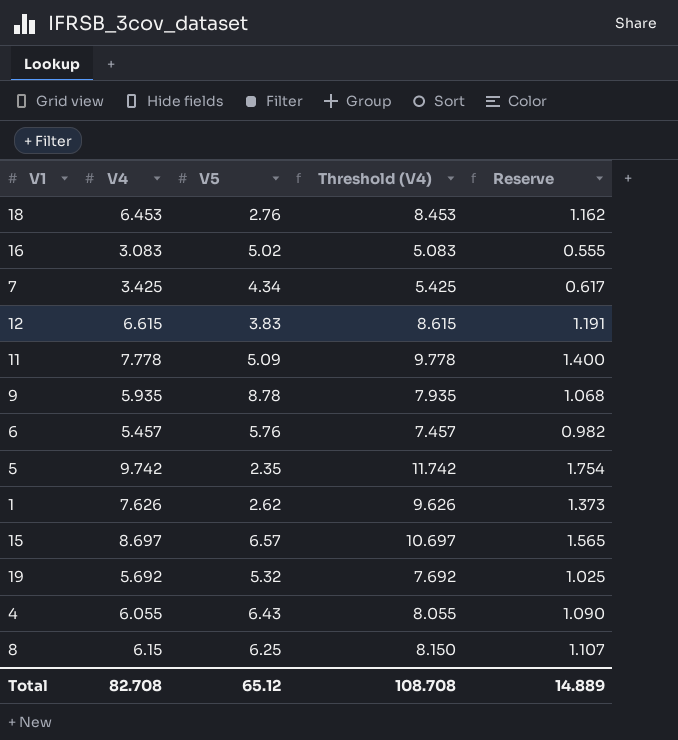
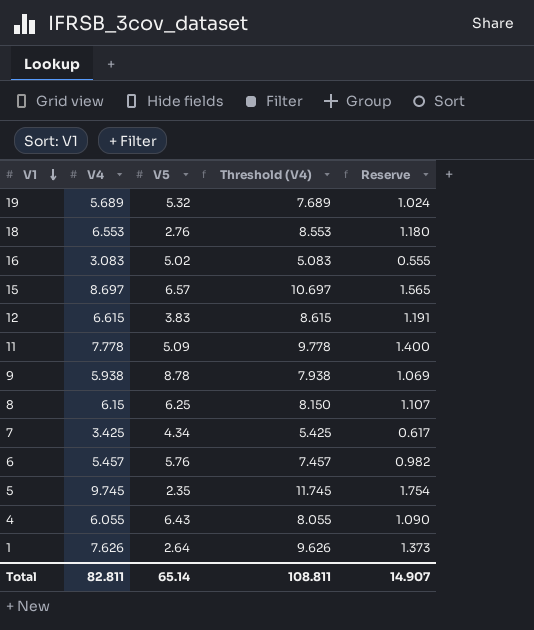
row order: none -> V1 descending
19 | V4: 5.692 -> 5.689
19 | Threshold (V4): 7.692 -> 7.689
19 | Reserve: 1.025 -> 1.024
18 | V4: 6.453 -> 6.553
18 | Threshold (V4): 8.453 -> 8.553
18 | Reserve: 1.162 -> 1.180
9 | V4: 5.935 -> 5.938
9 | Threshold (V4): 7.935 -> 7.938
9 | Reserve: 1.068 -> 1.069
5 | V4: 9.742 -> 9.745
5 | Threshold (V4): 11.742 -> 11.745
1 | V5: 2.62 -> 2.64
Total | V4: 82.708 -> 82.811
Total | V5: 65.12 -> 65.14
Total | Threshold (V4): 108.708 -> 108.811
Total | Reserve: 14.889 -> 14.907

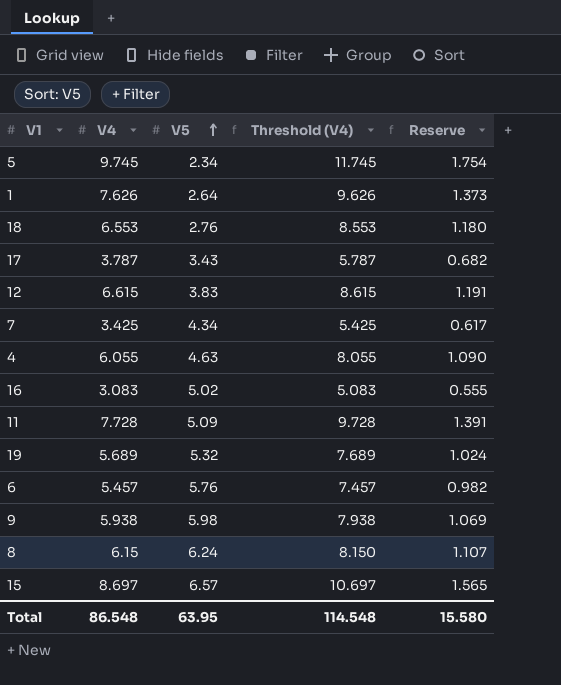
row order: V1 descending -> V5 ascending
5 | V5: 2.35 -> 2.34
row 17: none -> 3.787 | 3.43 | 5.787 | 0.682
4 | V5: 6.43 -> 4.63
11 | V4: 7.778 -> 7.728
11 | Threshold (V4): 9.778 -> 9.728
11 | Reserve: 1.400 -> 1.391
9 | V5: 8.78 -> 5.98
8 | V5: 6.25 -> 6.24
Total | V4: 82.811 -> 86.548
Total | V5: 65.14 -> 63.95
Total | Threshold (V4): 108.811 -> 114.548
Total | Reserve: 14.907 -> 15.580

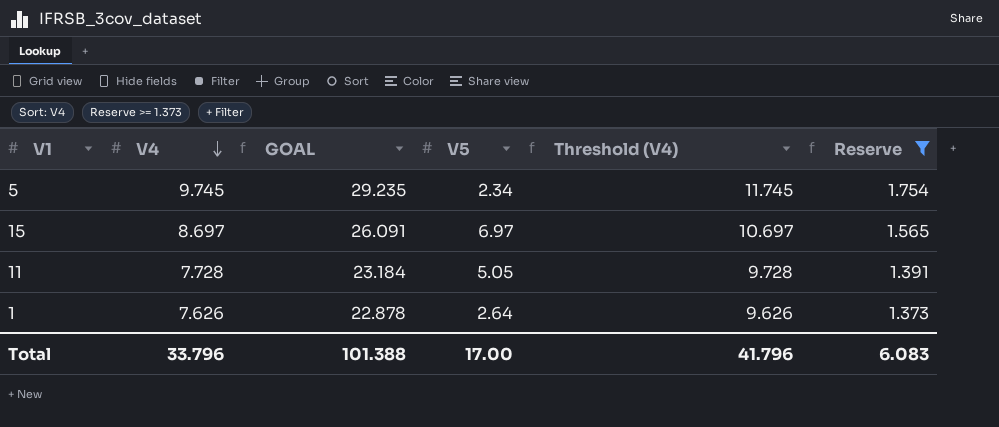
filter: none -> Reserve >= 1.373
row order: V5 ascending -> V4 descending
column GOAL | formula: none -> [V4] * 3
15 | V5: 6.57 -> 6.97
11 | V5: 5.09 -> 5.05
Total | V4: 86.548 -> 33.796
Total | V5: 63.95 -> 17.00
Total | Threshold (V4): 114.548 -> 41.796
Total | Reserve: 15.580 -> 6.083

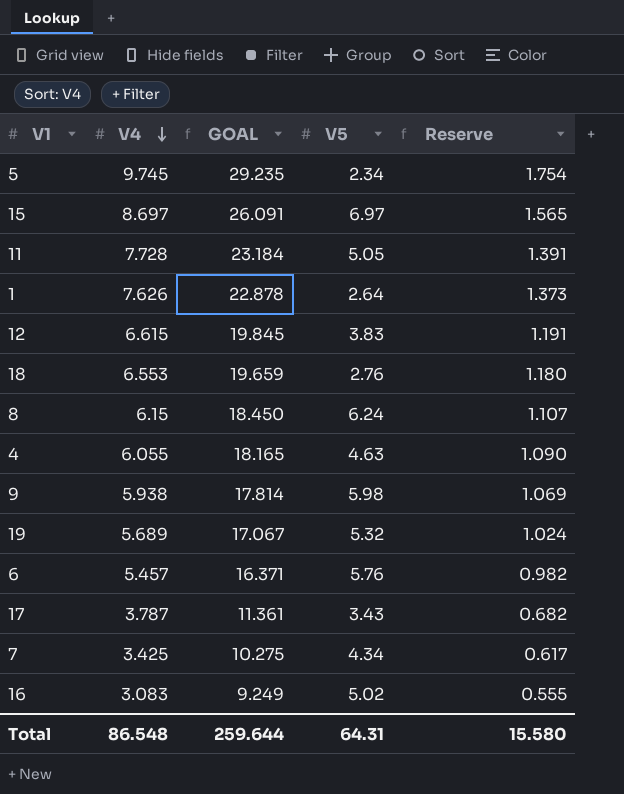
filter: Reserve >= 1.373 -> none
column Threshold (V4) | formula: [V4] + 2 -> none
Total | V4: 33.796 -> 86.548
Total | GOAL: 101.388 -> 259.644
Total | V5: 17.00 -> 64.31
Total | Reserve: 6.083 -> 15.580

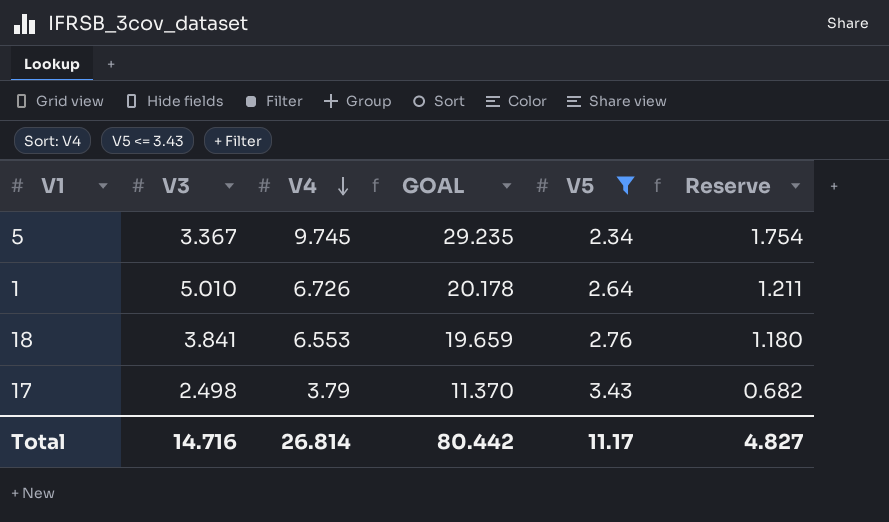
filter: none -> V5 <= 3.43
column V3 | position: none -> 2
1 | V4: 7.626 -> 6.726
1 | GOAL: 22.878 -> 20.178
1 | Reserve: 1.373 -> 1.211
17 | V4: 3.787 -> 3.79
17 | GOAL: 11.361 -> 11.370
Total | V4: 86.548 -> 26.814
Total | GOAL: 259.644 -> 80.442
Total | V5: 64.31 -> 11.17
Total | Reserve: 15.580 -> 4.827

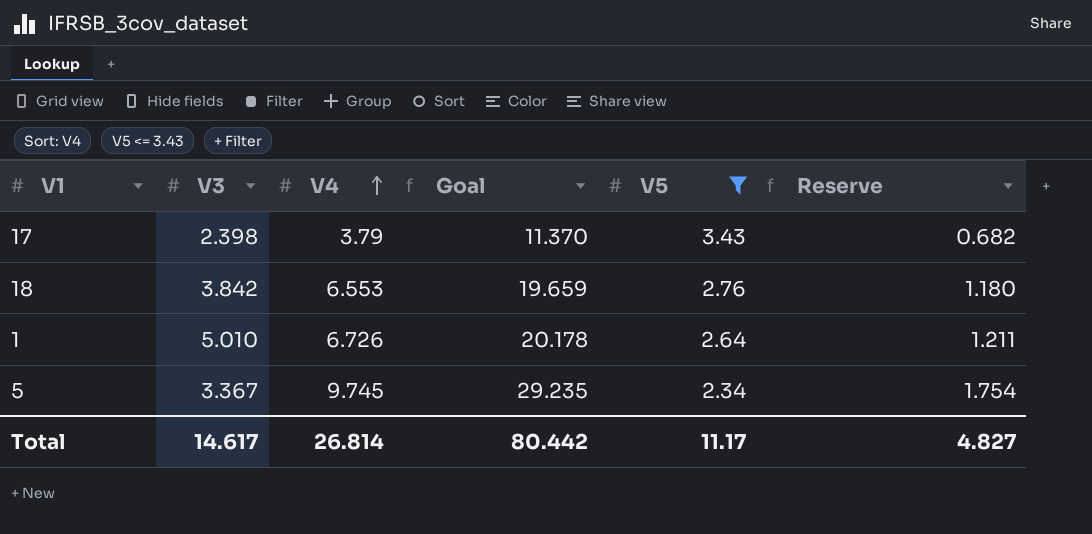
row order: V4 descending -> V4 ascending
column name: GOAL -> Goal
17 | V3: 2.498 -> 2.398
18 | V3: 3.841 -> 3.842
Total | V3: 14.716 -> 14.617

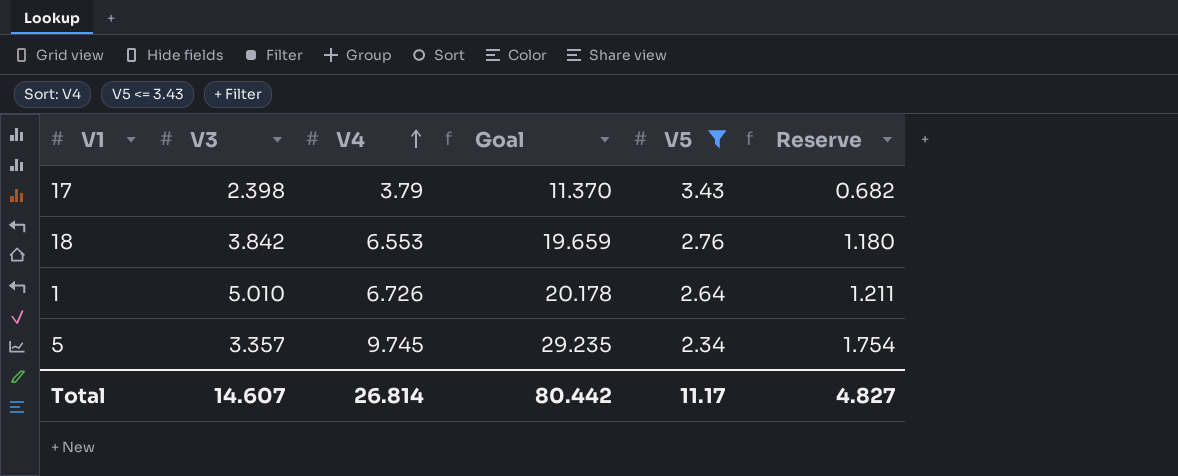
5 | V3: 3.367 -> 3.357
Total | V3: 14.617 -> 14.607

